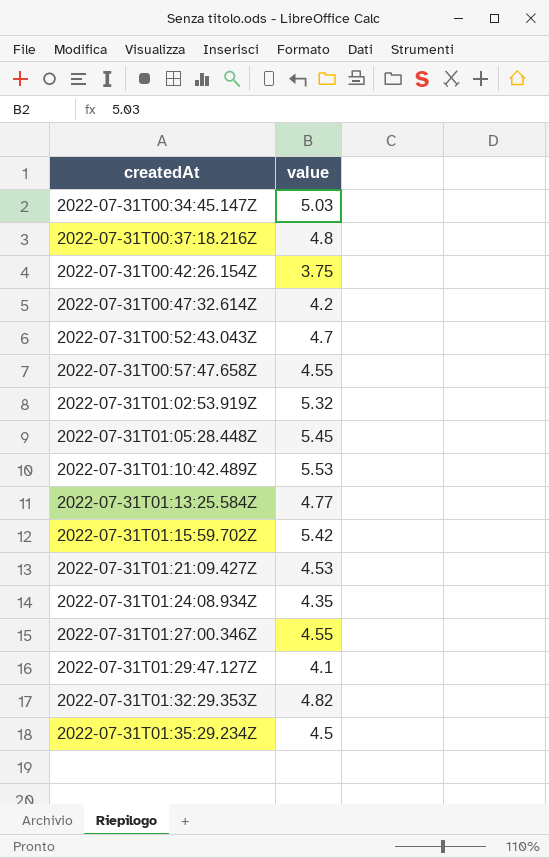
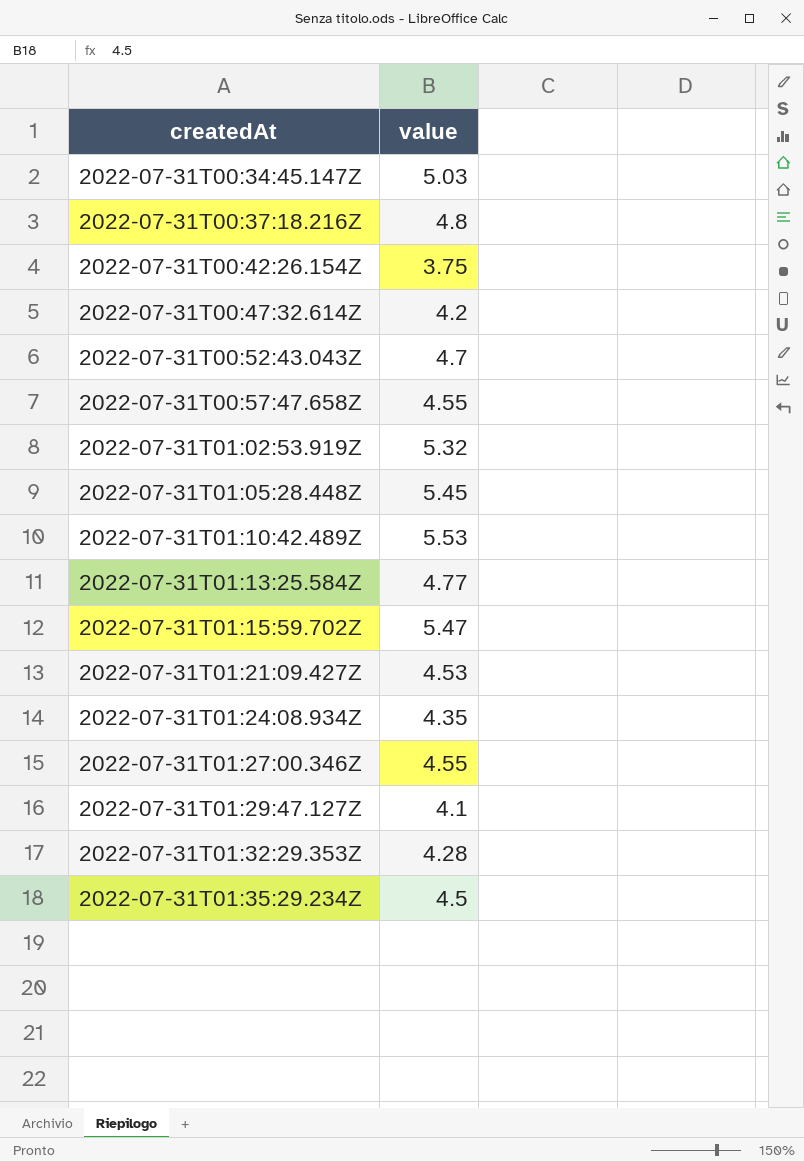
2022-07-31T01:15:59.702Z | value: 5.42 -> 5.47
2022-07-31T01:32:29.353Z | value: 4.82 -> 4.28

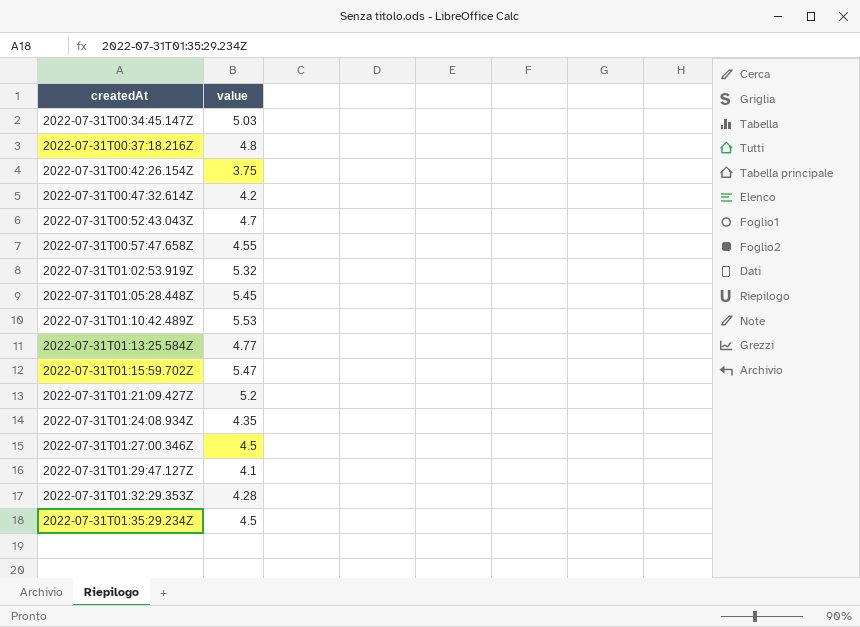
2022-07-31T01:21:09.427Z | value: 4.53 -> 5.2
2022-07-31T01:27:00.346Z | value: 4.55 -> 4.5

